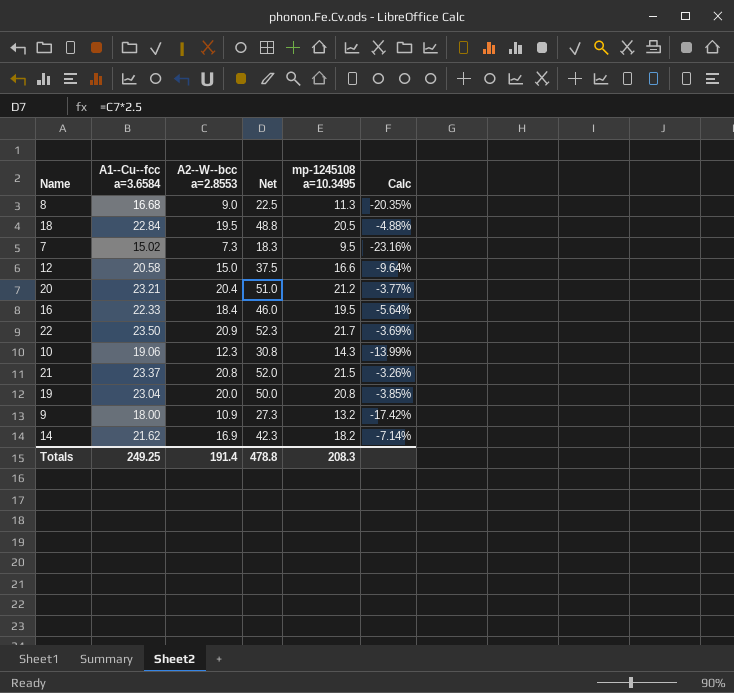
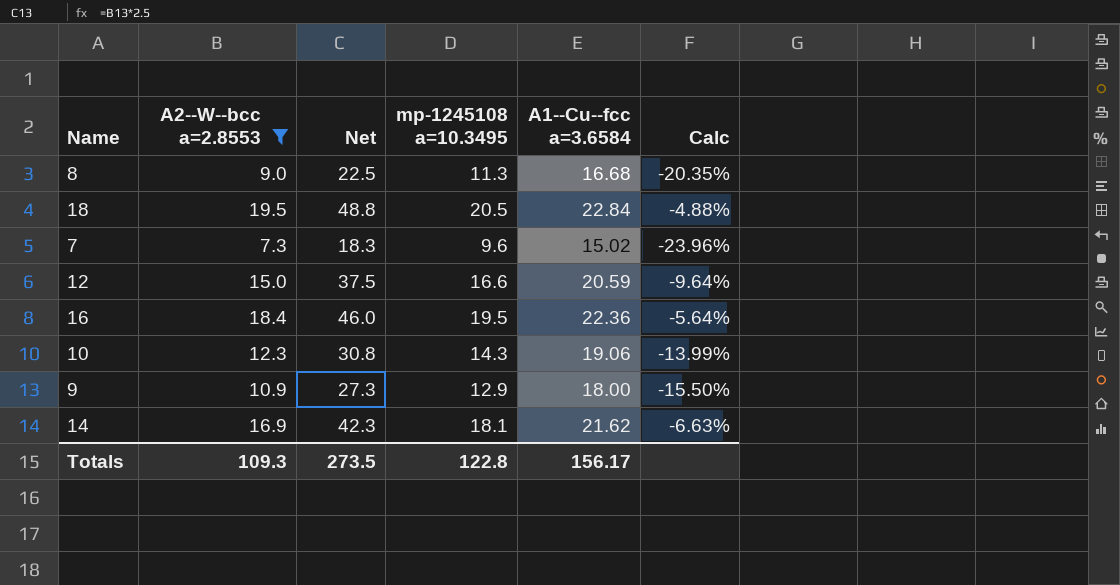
filter: none -> A2--W--bcc a=2.8553 <= 19.5
column A1--Cu--fcc a=3.6584 | position: 2 -> 5
7 | mp-1245108 a=10.3495: 9.5 -> 9.6
7 | Calc: -23.16% -> -23.96%
12 | A1--Cu--fcc a=3.6584: 20.58 -> 20.59
16 | A1--Cu--fcc a=3.6584: 22.33 -> 22.36
9 | mp-1245108 a=10.3495: 13.2 -> 12.9
9 | Calc: -17.42% -> -15.50%
14 | mp-1245108 a=10.3495: 18.2 -> 18.1
14 | Calc: -7.14% -> -6.63%
Totals | A2--W--bcc a=2.8553: 191.4 -> 109.3
Totals | Net: 478.8 -> 273.5
Totals | mp-1245108 a=10.3495: 208.3 -> 122.8
Totals | A1--Cu--fcc a=3.6584: 249.25 -> 156.17

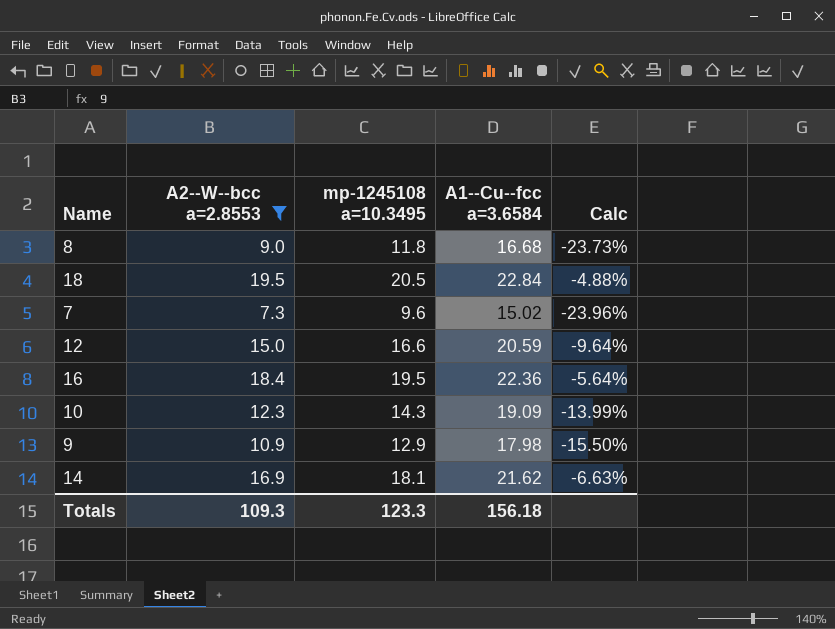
column Net | formula: [A2--W--bcc a=2.8553] * 2.5 -> none
8 | mp-1245108 a=10.3495: 11.3 -> 11.8
8 | Calc: -20.35% -> -23.73%
10 | A1--Cu--fcc a=3.6584: 19.06 -> 19.09
9 | A1--Cu--fcc a=3.6584: 18.00 -> 17.98
Totals | mp-1245108 a=10.3495: 122.8 -> 123.3
Totals | A1--Cu--fcc a=3.6584: 156.17 -> 156.18

